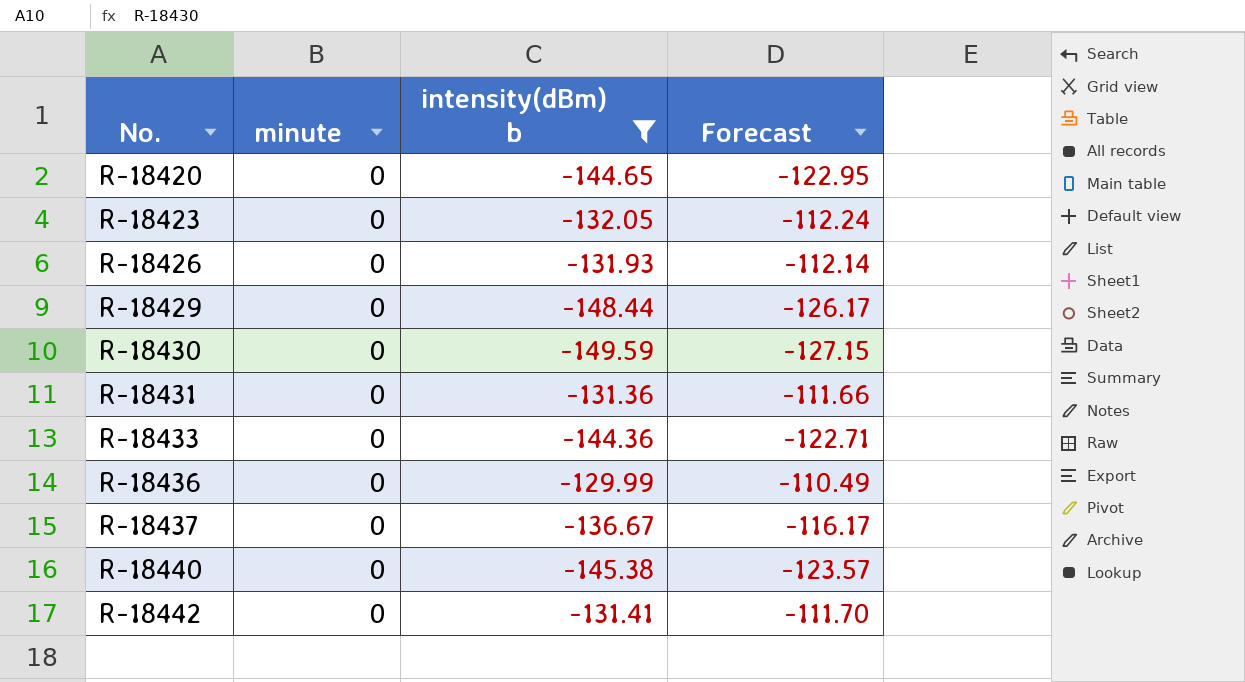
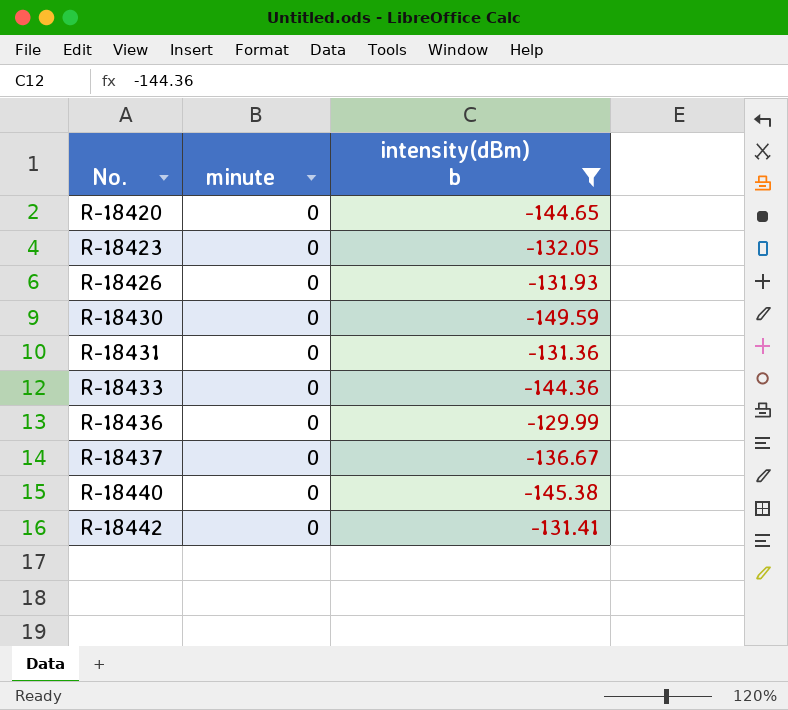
column Forecast | formula: [intensity(dBm) b] * 0.85 -> none
row R-18429: 0 | -148.44 | -126.17 -> none

